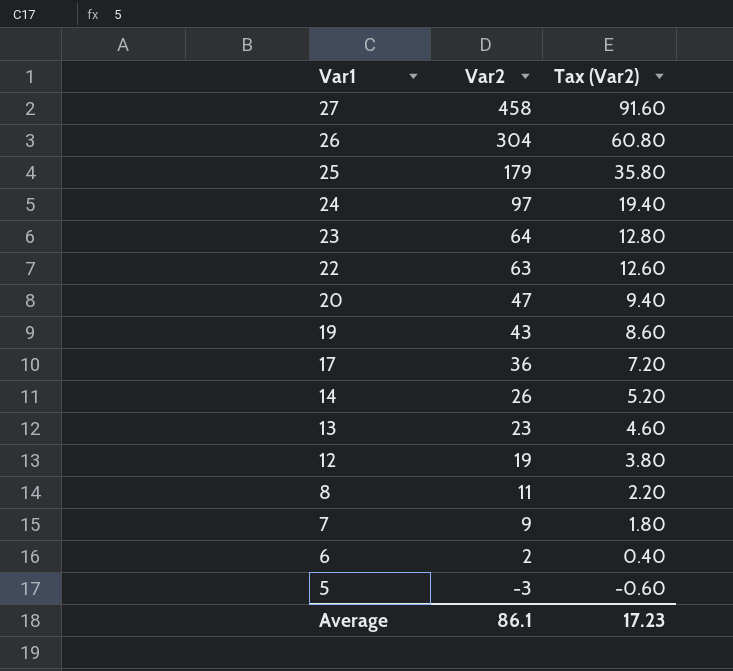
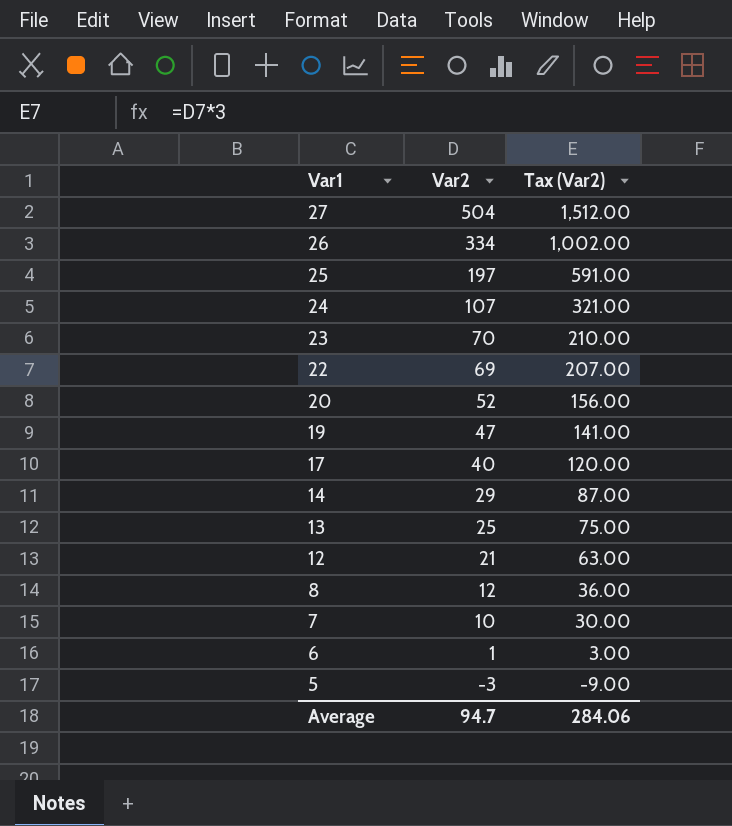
column Tax (Var2) | formula: [Var2] * 0.2 -> [Var2] * 3
27 | Var2: 458 -> 504
26 | Var2: 304 -> 334
25 | Var2: 179 -> 197
24 | Var2: 97 -> 107
23 | Var2: 64 -> 70
22 | Var2: 63 -> 69
20 | Var2: 47 -> 52
19 | Var2: 43 -> 47
17 | Var2: 36 -> 40
14 | Var2: 26 -> 29
13 | Var2: 23 -> 25
12 | Var2: 19 -> 21
8 | Var2: 11 -> 12
7 | Var2: 9 -> 10
6 | Var2: 2 -> 1
Average | Var2: 86.1 -> 94.7
Average | Tax (Var2): 17.23 -> 284.06

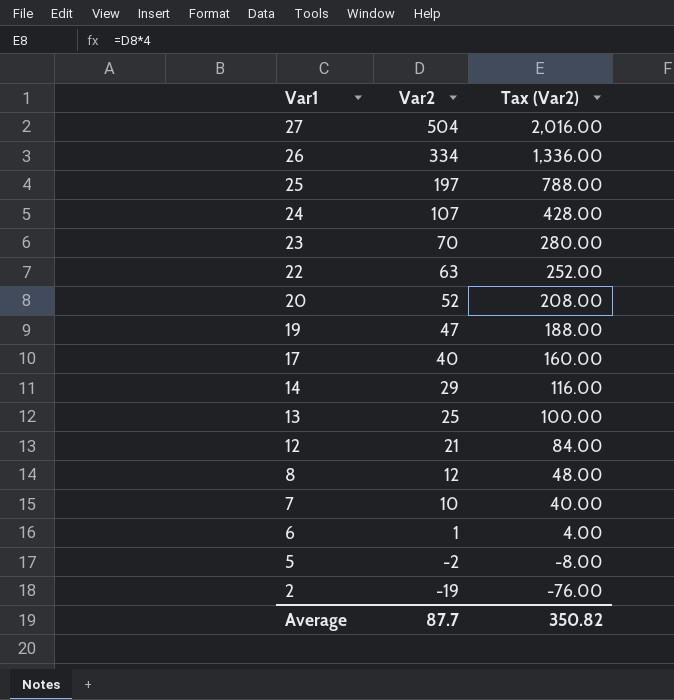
column Tax (Var2) | formula: [Var2] * 3 -> [Var2] * 4
22 | Var2: 69 -> 63
5 | Var2: -3 -> -2
row 2: none -> -19 | -76.00
Average | Var2: 94.7 -> 87.7
Average | Tax (Var2): 284.06 -> 350.82

